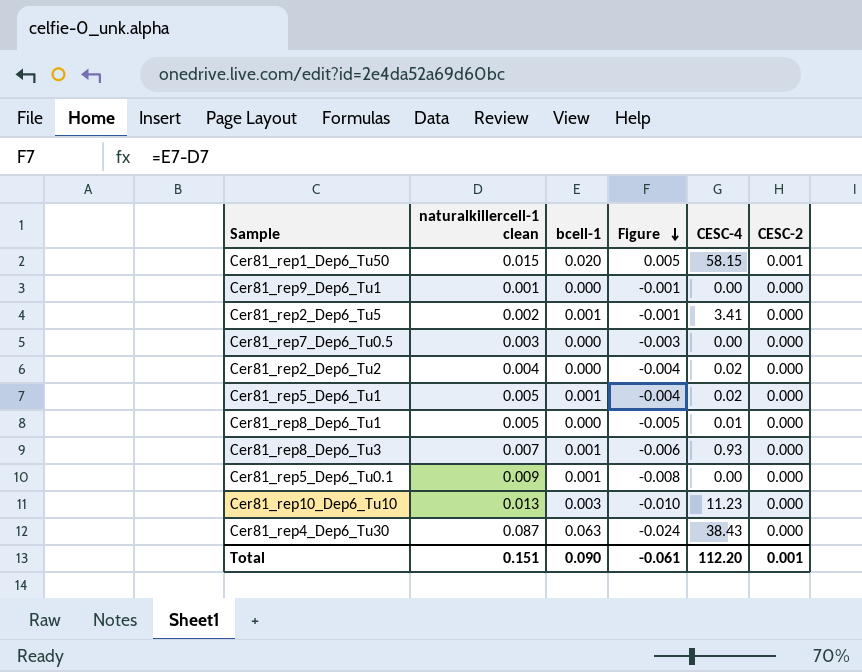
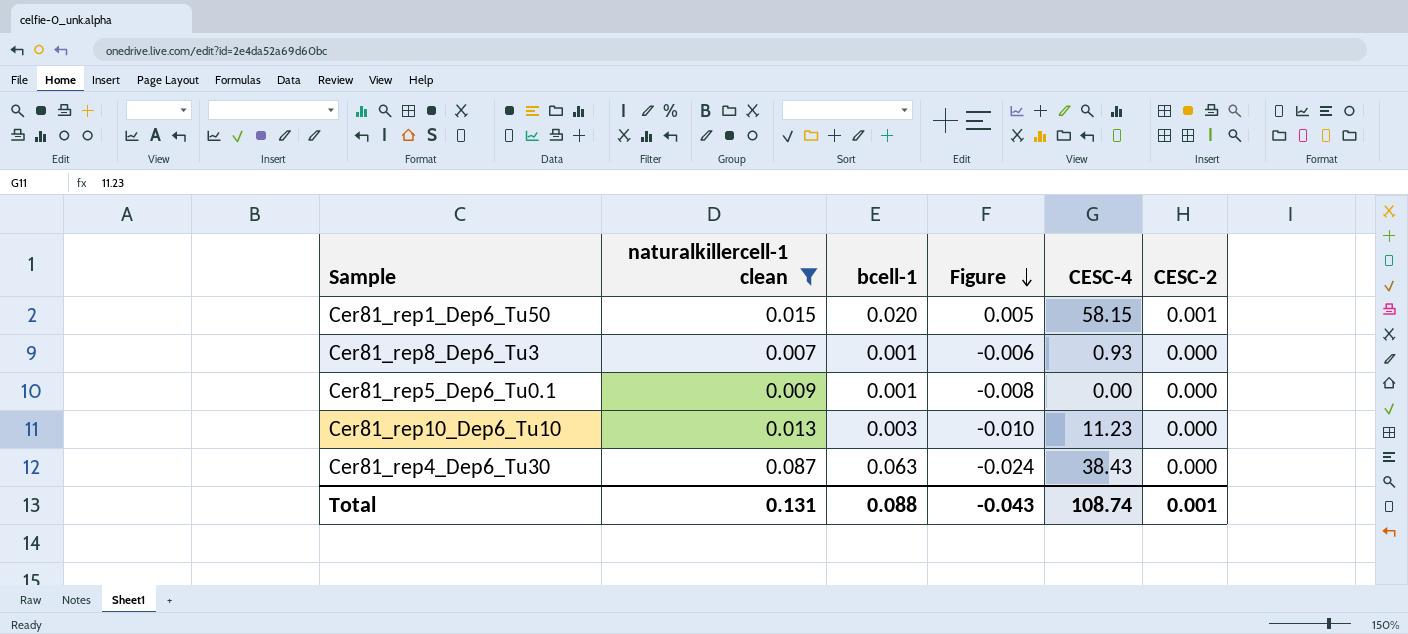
filter: none -> naturalkillercell-1 clean >= 0.007
Total | naturalkillercell-1 clean: 0.151 -> 0.131
Total | bcell-1: 0.090 -> 0.088
Total | Figure: -0.061 -> -0.043
Total | CESC-4: 112.20 -> 108.74

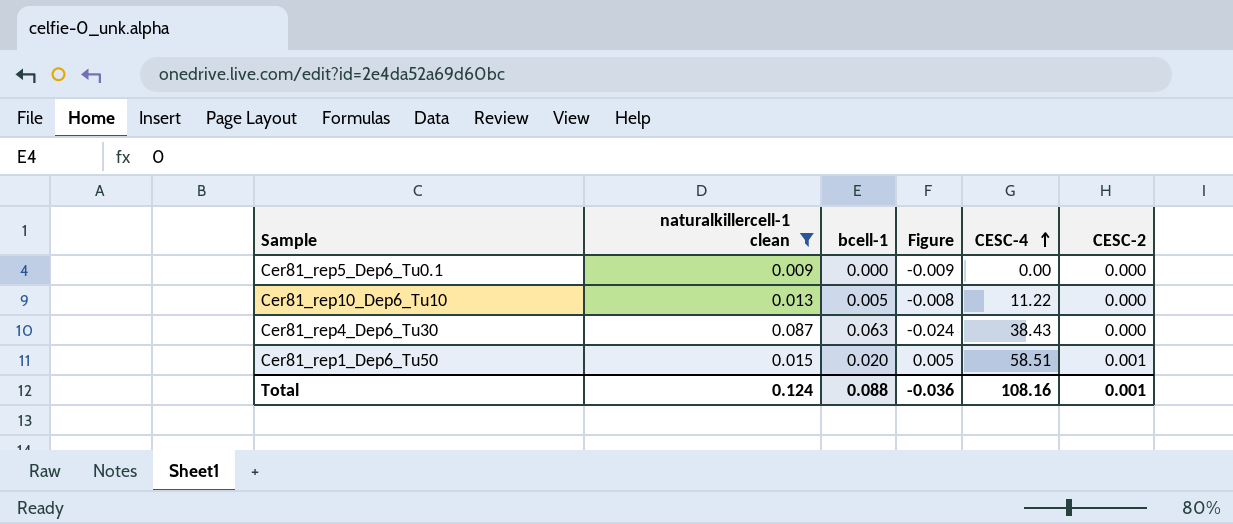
row order: Figure descending -> CESC-4 ascending
row Cer81_rep8_Dep6_Tu3: 0.007 | 0.001 | -0.006 | 0.93 | 0.000 -> none
Cer81_rep5_Dep6_Tu0.1 | bcell-1: 0.001 -> 0.000
Cer81_rep5_Dep6_Tu0.1 | Figure: -0.008 -> -0.009
Cer81_rep10_Dep6_Tu10 | bcell-1: 0.003 -> 0.005
Cer81_rep10_Dep6_Tu10 | Figure: -0.010 -> -0.008
Cer81_rep10_Dep6_Tu10 | CESC-4: 11.23 -> 11.22
Cer81_rep1_Dep6_Tu50 | CESC-4: 58.15 -> 58.51
Total | naturalkillercell-1 clean: 0.131 -> 0.124
Total | Figure: -0.043 -> -0.036
Total | CESC-4: 108.74 -> 108.16

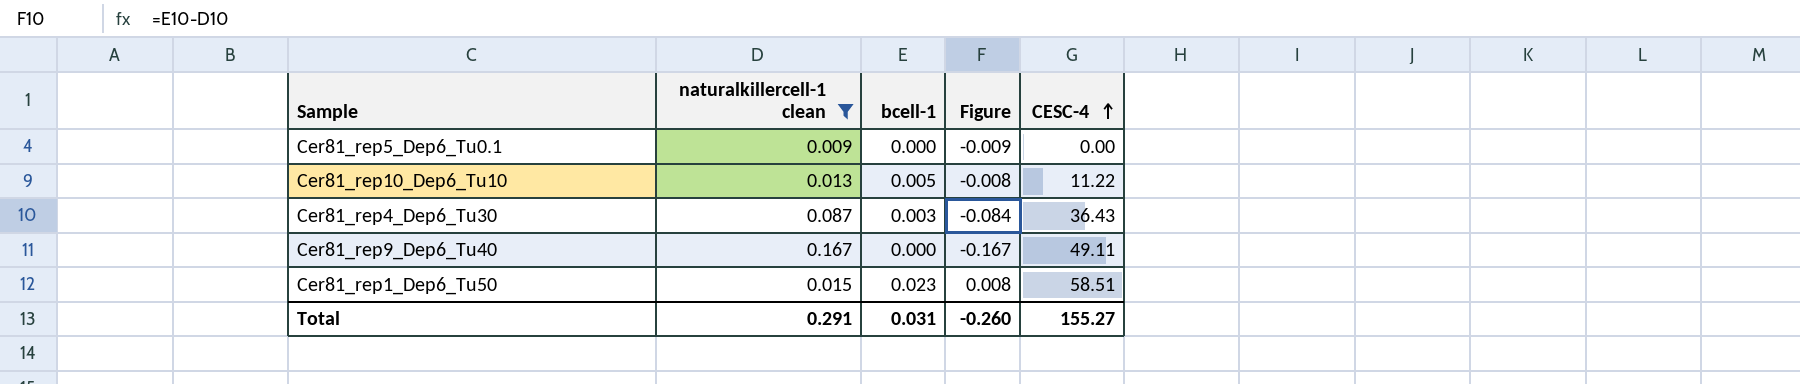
column CESC-2 | position: 6 -> none
Cer81_rep4_Dep6_Tu30 | bcell-1: 0.063 -> 0.003
Cer81_rep4_Dep6_Tu30 | Figure: -0.024 -> -0.084
Cer81_rep4_Dep6_Tu30 | CESC-4: 38.43 -> 36.43
row Cer81_rep9_Dep6_Tu40: none -> 0.167 | 0.000 | -0.167 | 49.11
Cer81_rep1_Dep6_Tu50 | bcell-1: 0.020 -> 0.023
Cer81_rep1_Dep6_Tu50 | Figure: 0.005 -> 0.008
Total | naturalkillercell-1 clean: 0.124 -> 0.291
Total | bcell-1: 0.088 -> 0.031
Total | Figure: -0.036 -> -0.260
Total | CESC-4: 108.16 -> 155.27

